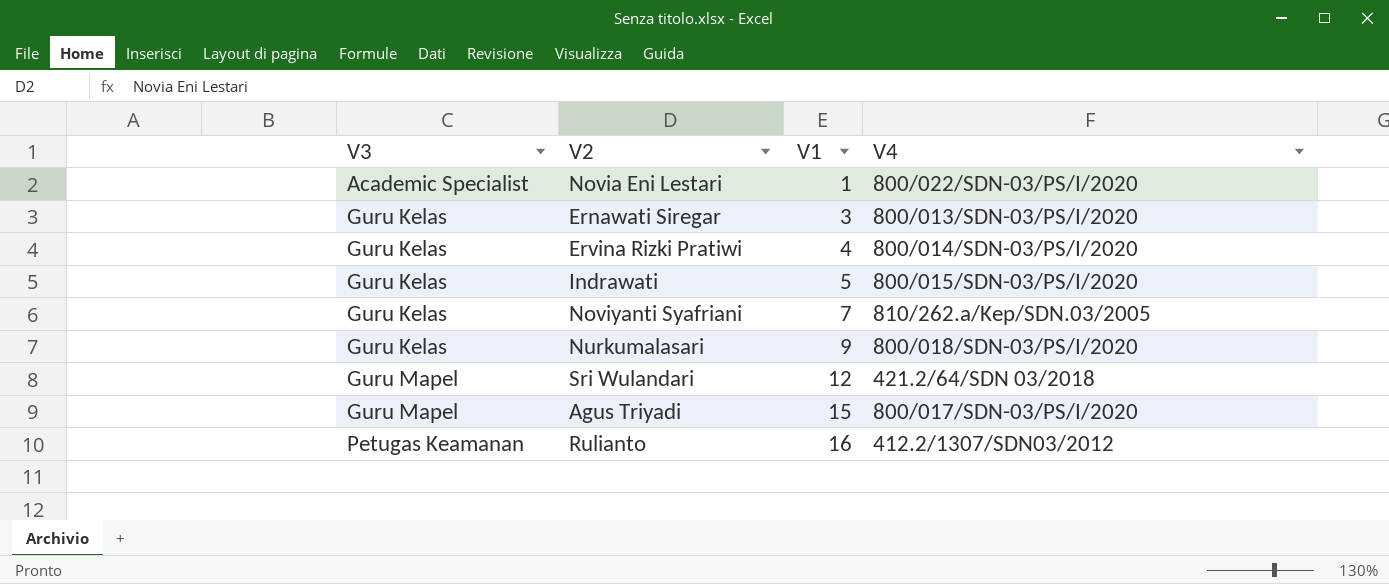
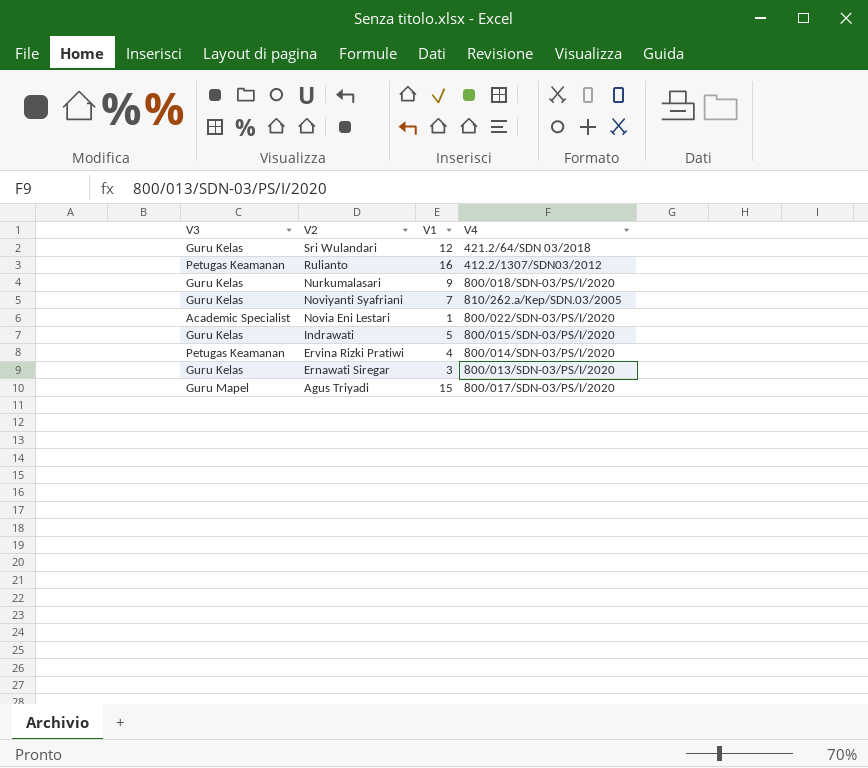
row order: V3 ascending -> V2 descending
Sri Wulandari | V3: Guru Mapel -> Guru Kelas
Ervina Rizki Pratiwi | V3: Guru Kelas -> Petugas Keamanan

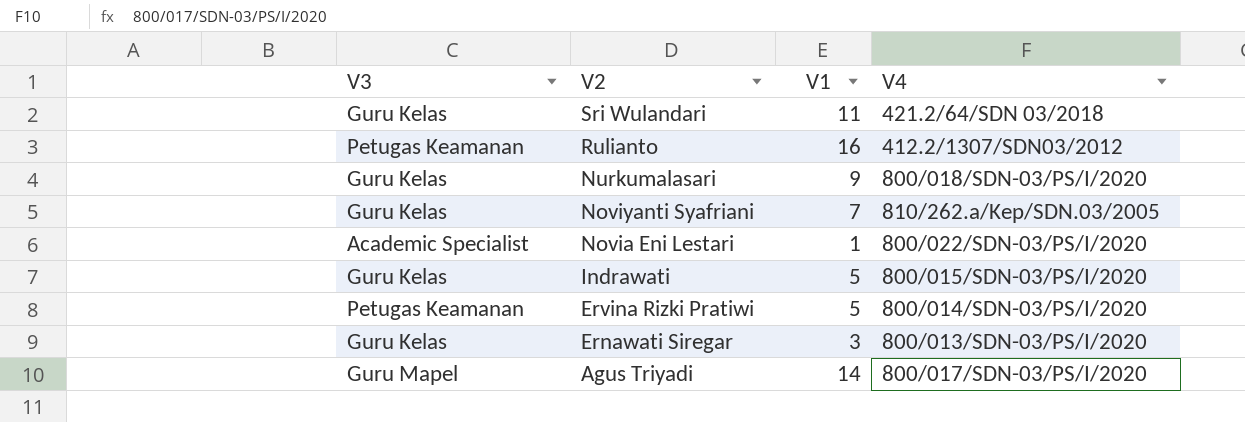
Sri Wulandari | V1: 12 -> 11
Ervina Rizki Pratiwi | V1: 4 -> 5
Agus Triyadi | V1: 15 -> 14

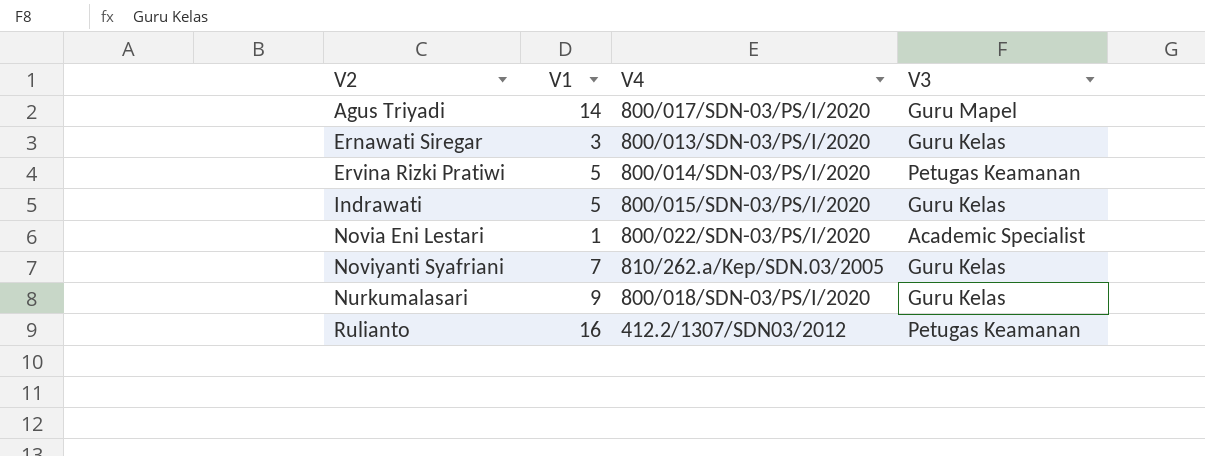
row order: V2 descending -> V2 ascending
column V3 | position: 1 -> 4
row Sri Wulandari: Guru Kelas | 11 | 421.2/64/SDN 03/2018 -> none

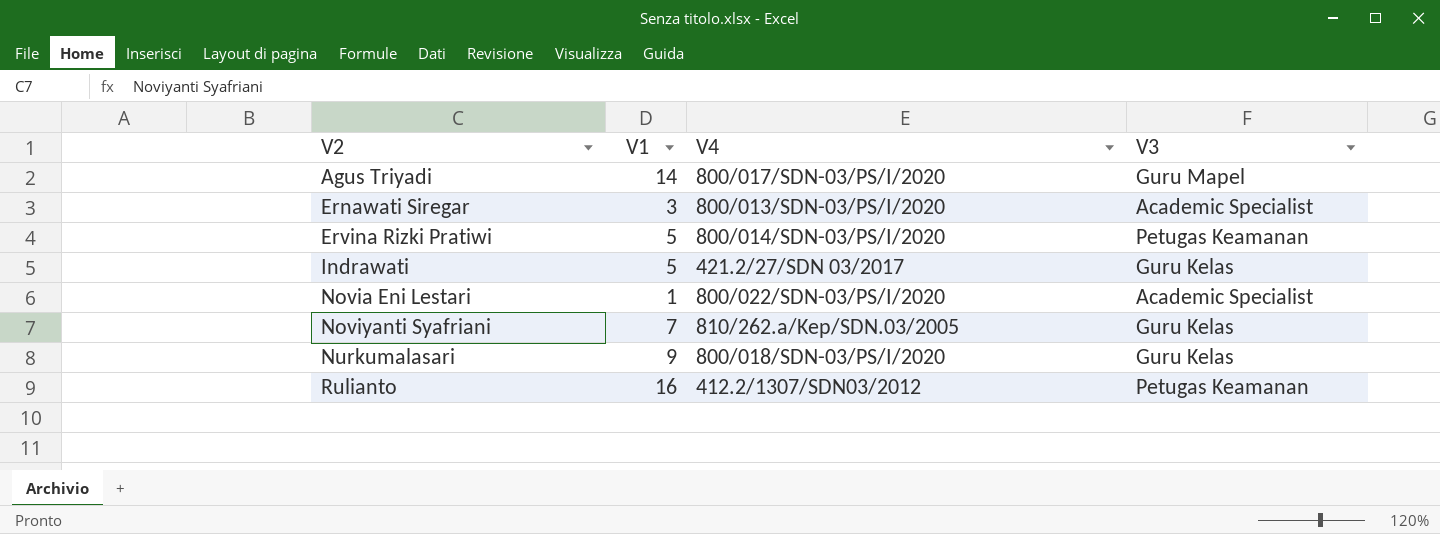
Ernawati Siregar | V3: Guru Kelas -> Academic Specialist
Indrawati | V4: 800/015/SDN-03/PS/I/2020 -> 421.2/27/SDN 03/2017

